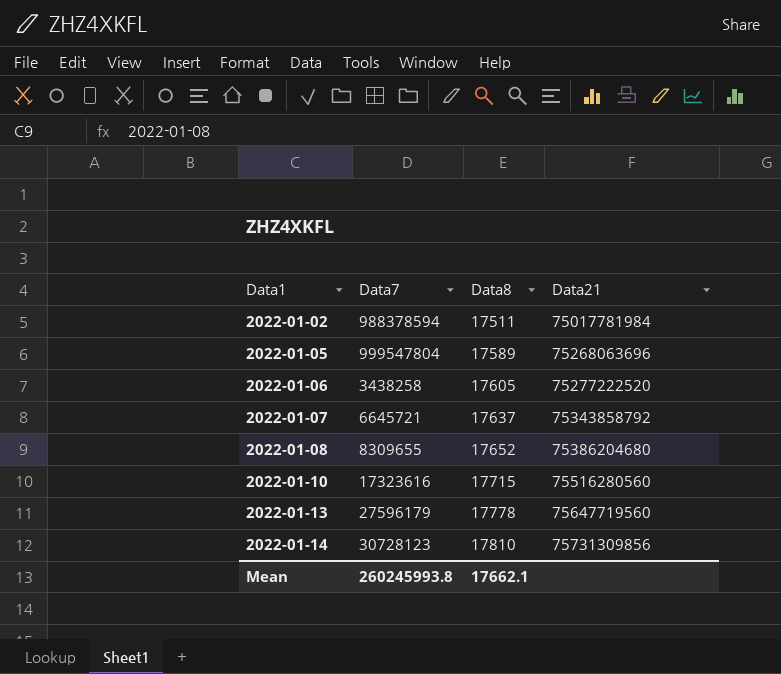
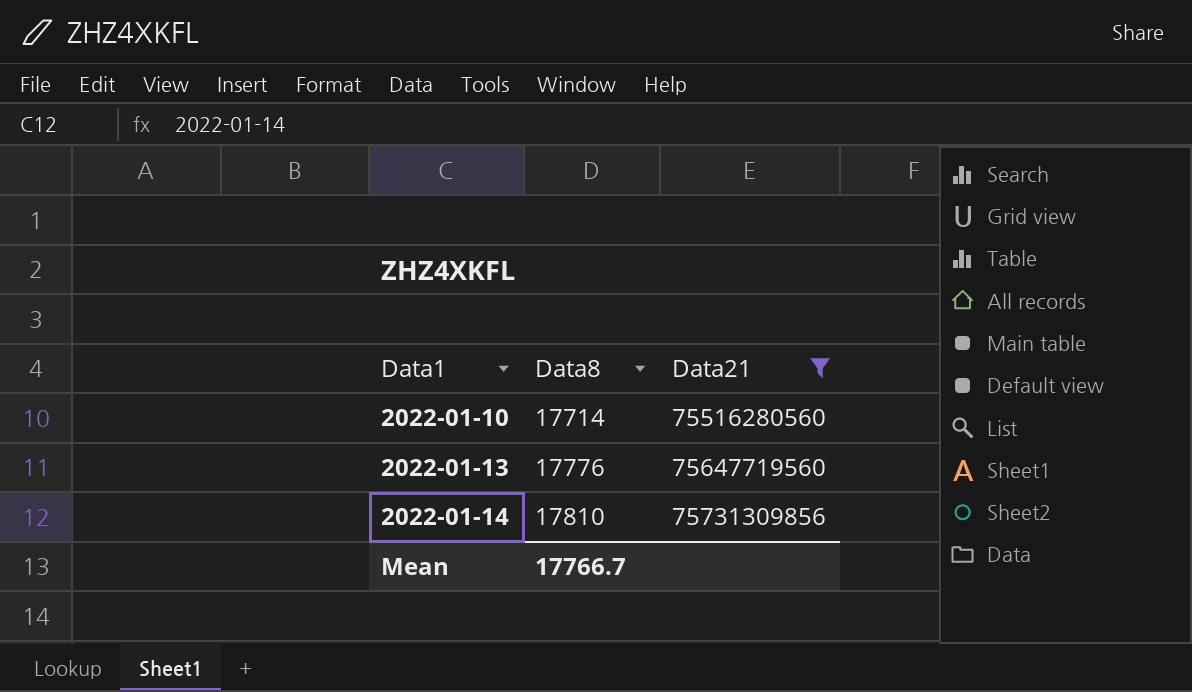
filter: none -> Data21 >= 75516280560
column Data7 | position: 2 -> none
2022-01-10 | Data8: 17715 -> 17714
2022-01-13 | Data8: 17778 -> 17776
Mean | Data8: 17662.1 -> 17766.7

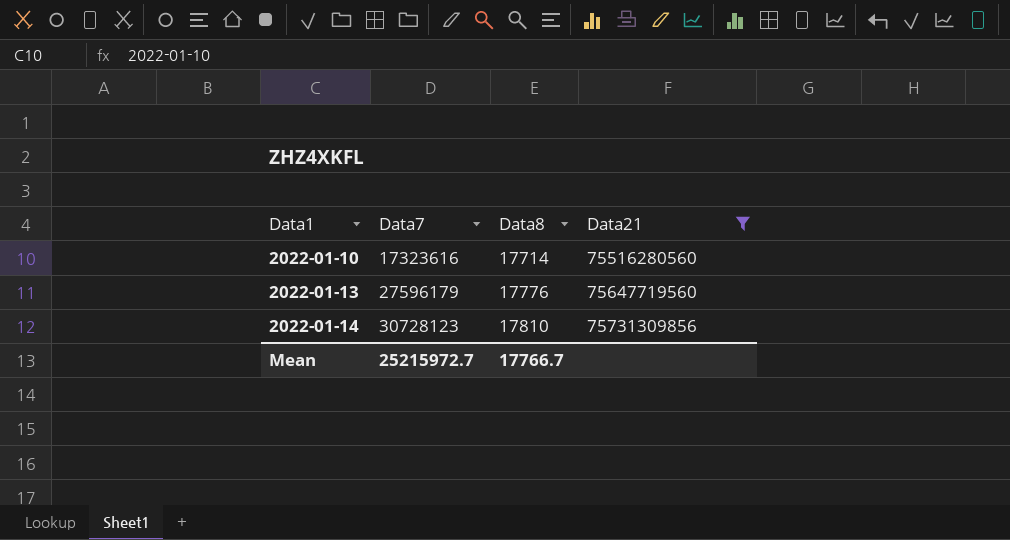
column Data7 | position: none -> 2

